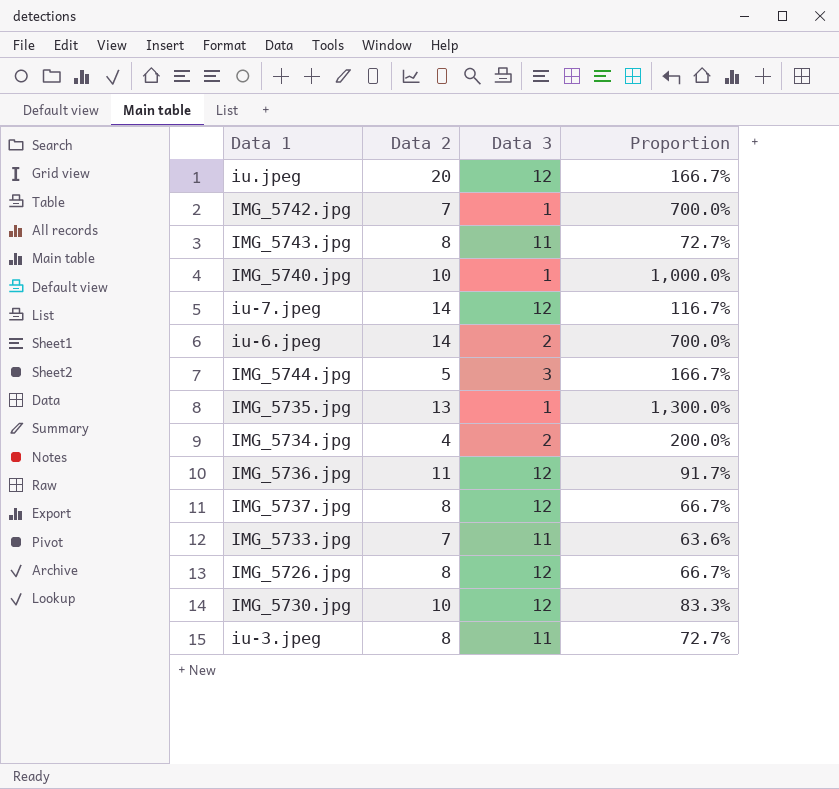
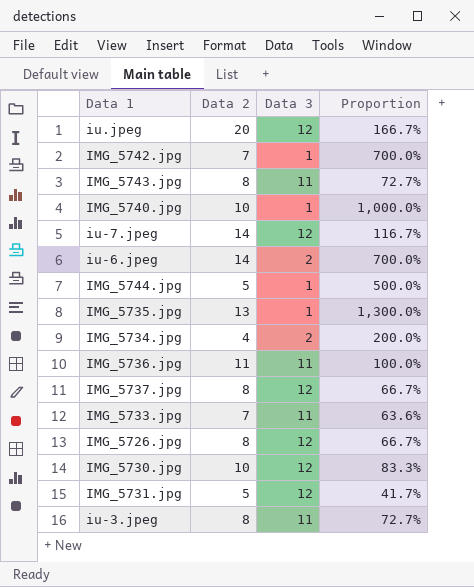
IMG_5744.jpg | Data 3: 3 -> 1
IMG_5744.jpg | Proportion: 166.7% -> 500.0%
IMG_5736.jpg | Data 3: 12 -> 11
IMG_5736.jpg | Proportion: 91.7% -> 100.0%
row IMG_5731.jpg: none -> 5 | 12 | 41.7%

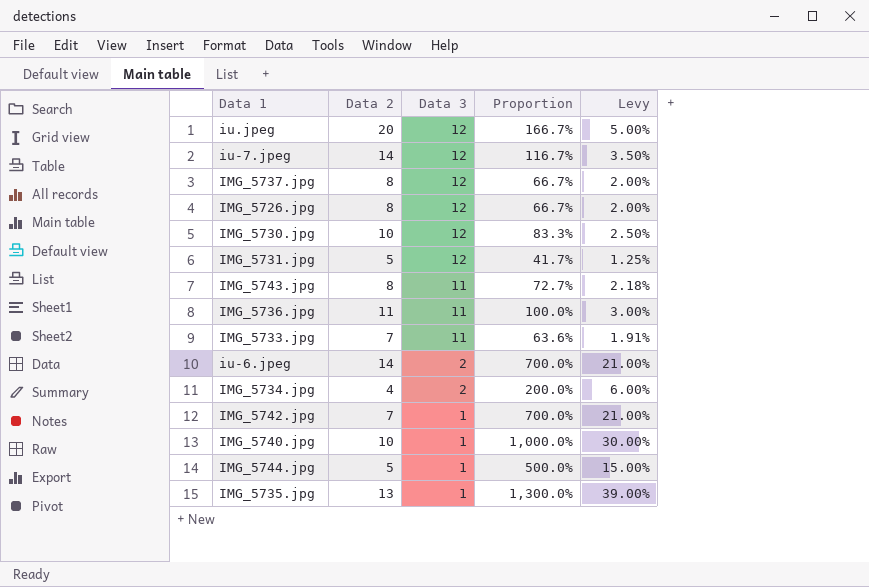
row order: none -> Data 3 descending
column Levy | formula: none -> [Proportion] * 0.03
row iu-3.jpeg: 8 | 11 | 72.7% -> none

